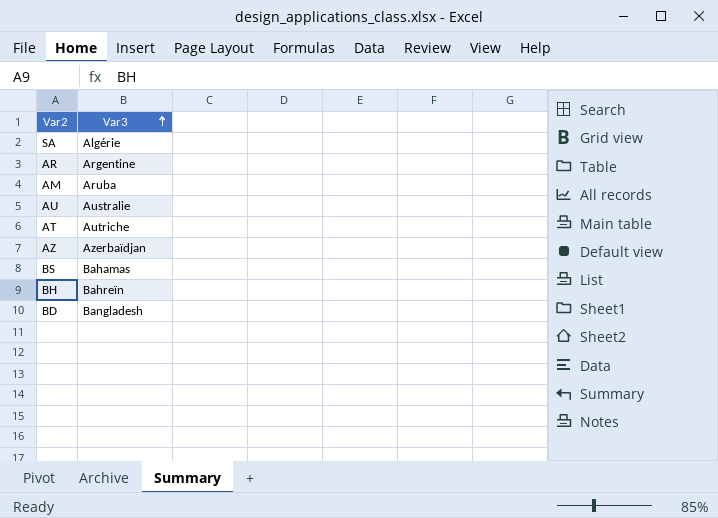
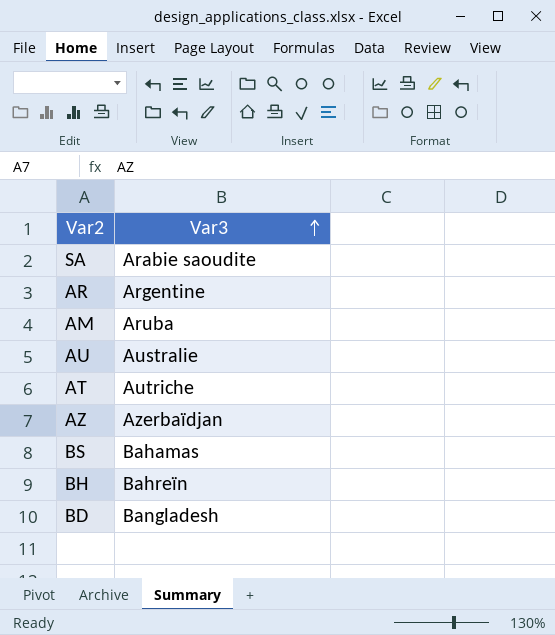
SA | Var3: Algérie -> Arabie saoudite

